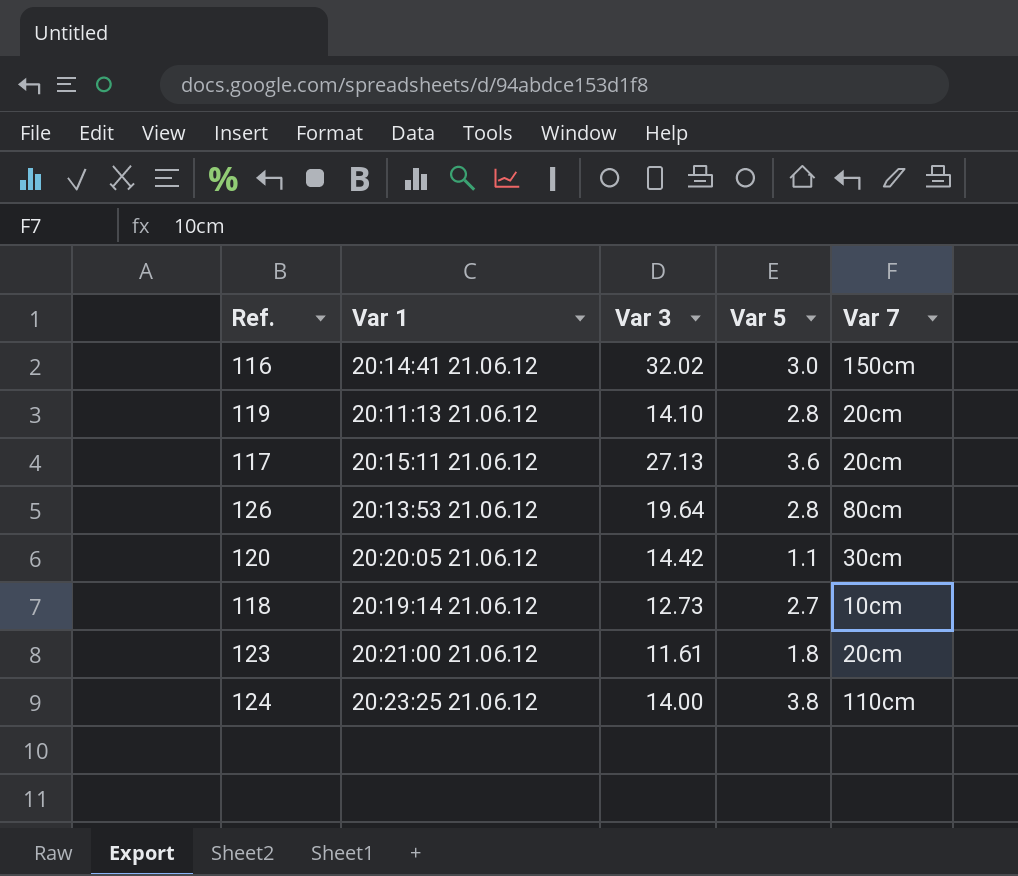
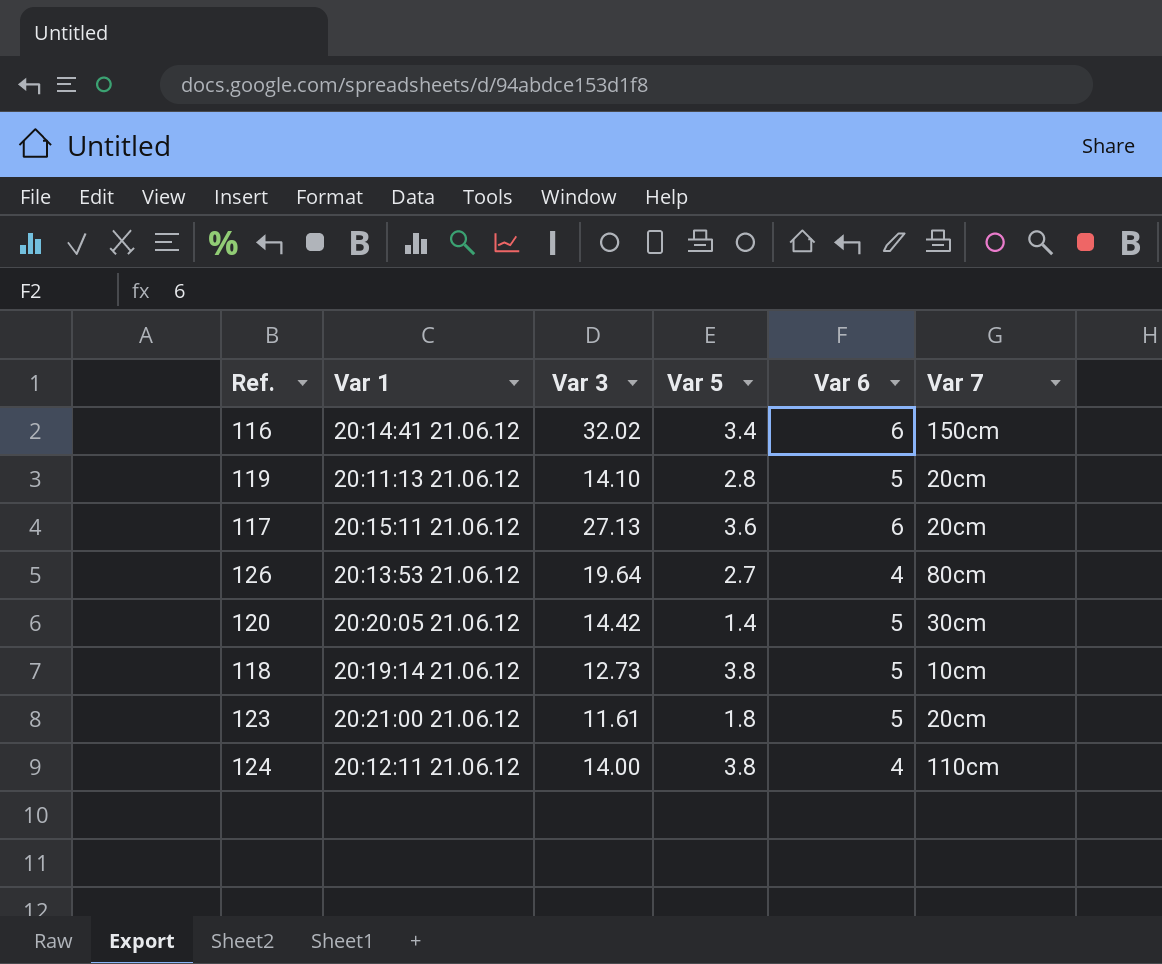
column Var 6 | position: none -> 5
116 | Var 5: 3.0 -> 3.4
126 | Var 5: 2.8 -> 2.7
120 | Var 5: 1.1 -> 1.4
118 | Var 5: 2.7 -> 3.8
124 | Var 1: 20:23:25 21.06.12 -> 20:12:11 21.06.12

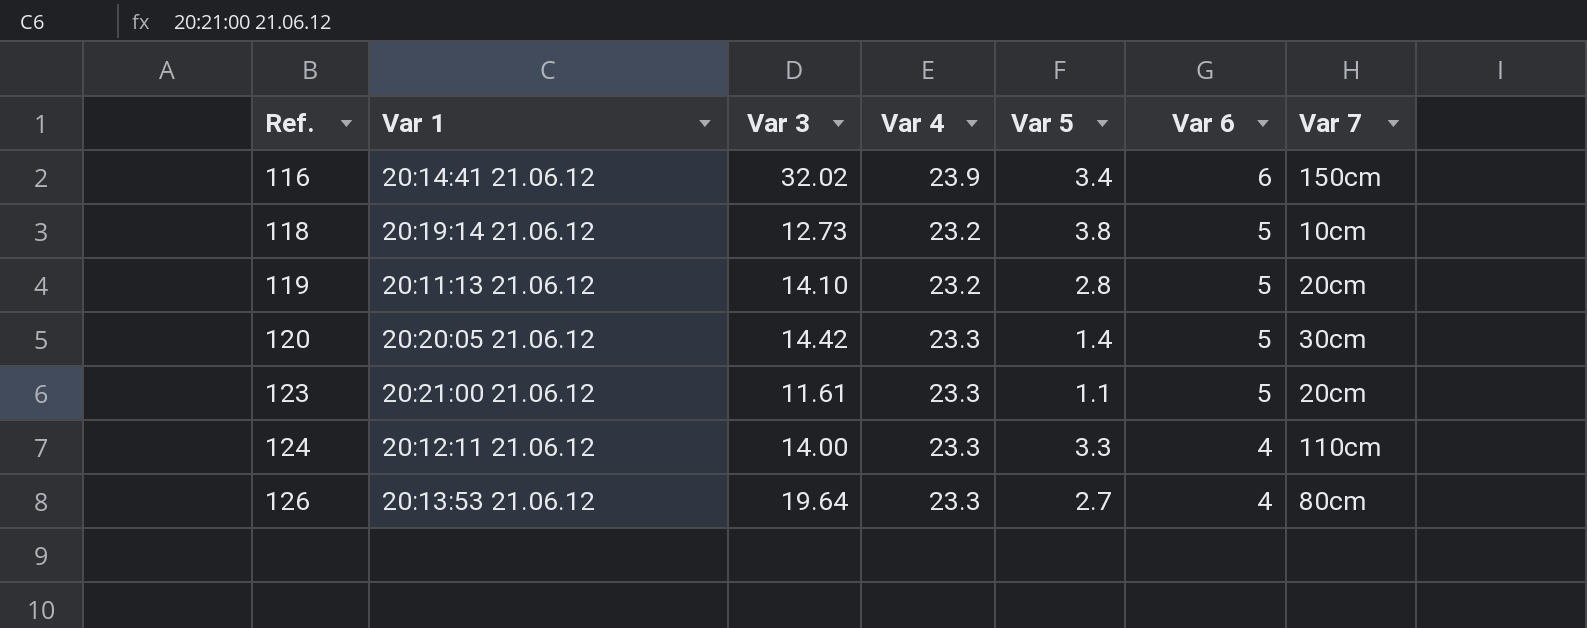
row order: none -> Ref. ascending
column Var 4 | position: none -> 4
row 117: 20:15:11 21.06.12 | 27.13 | 3.6 | 6 | 20cm -> none
123 | Var 5: 1.8 -> 1.1
124 | Var 5: 3.8 -> 3.3

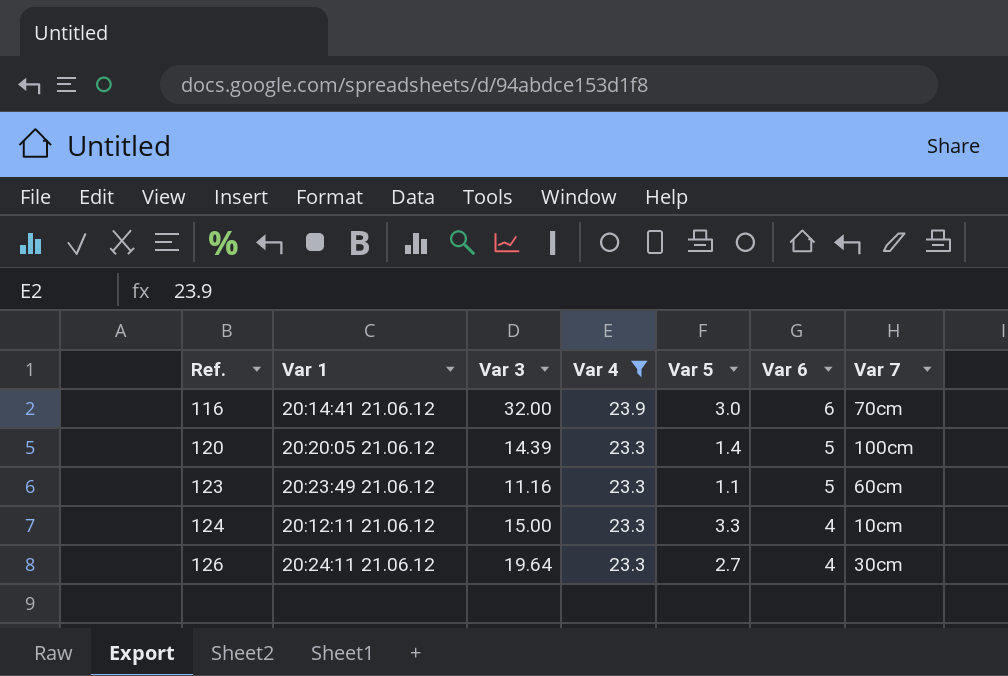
filter: none -> Var 4 != 23.2
116 | Var 3: 32.02 -> 32.00
116 | Var 5: 3.4 -> 3.0
116 | Var 7: 150cm -> 70cm
120 | Var 3: 14.42 -> 14.39
120 | Var 7: 30cm -> 100cm
123 | Var 1: 20:21:00 21.06.12 -> 20:23:49 21.06.12
123 | Var 3: 11.61 -> 11.16
123 | Var 7: 20cm -> 60cm
124 | Var 3: 14.00 -> 15.00
124 | Var 7: 110cm -> 10cm
126 | Var 1: 20:13:53 21.06.12 -> 20:24:11 21.06.12
126 | Var 7: 80cm -> 30cm

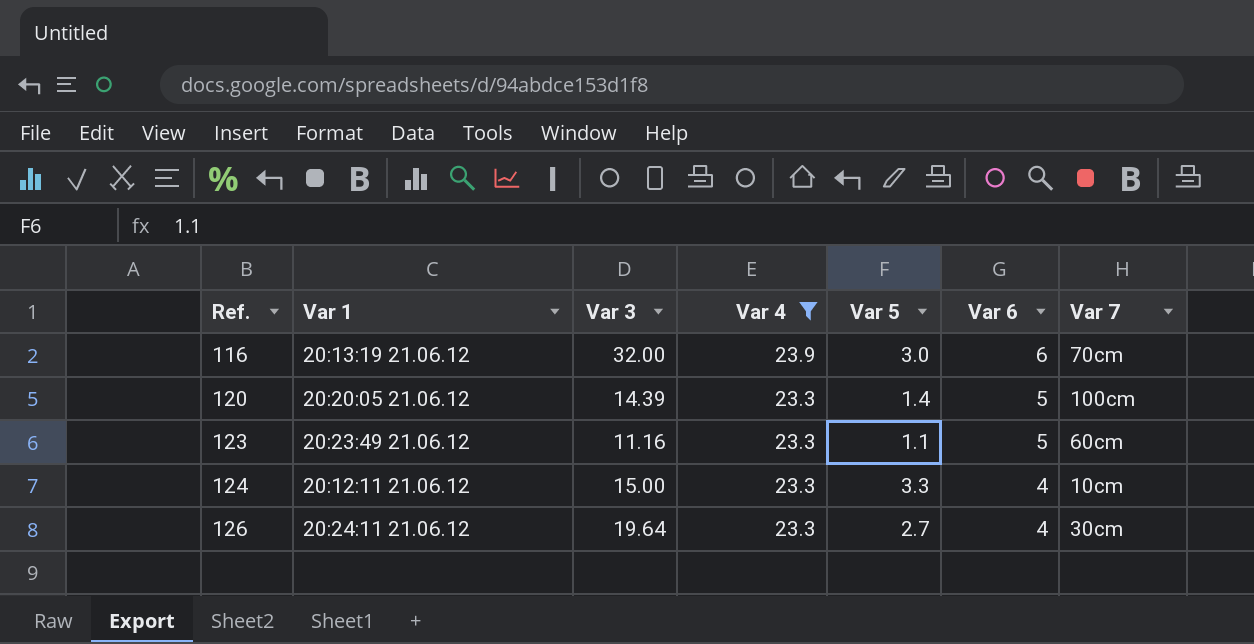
116 | Var 1: 20:14:41 21.06.12 -> 20:13:19 21.06.12

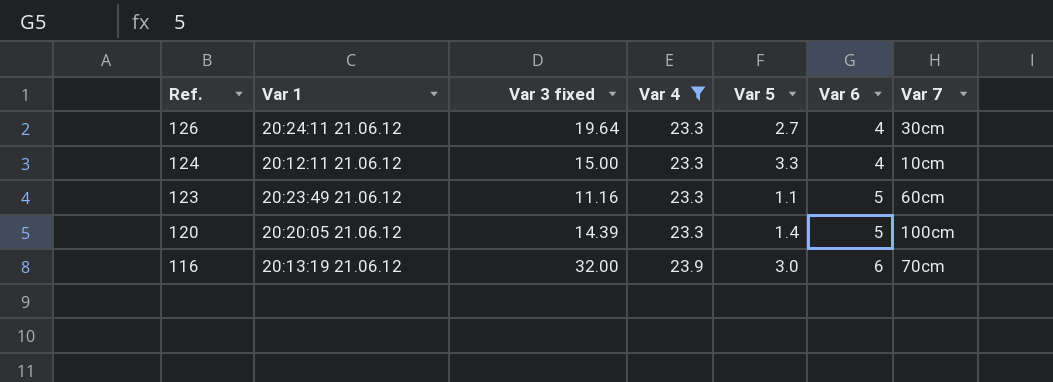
row order: Ref. ascending -> Ref. descending
column name: Var 3 -> Var 3 fixed

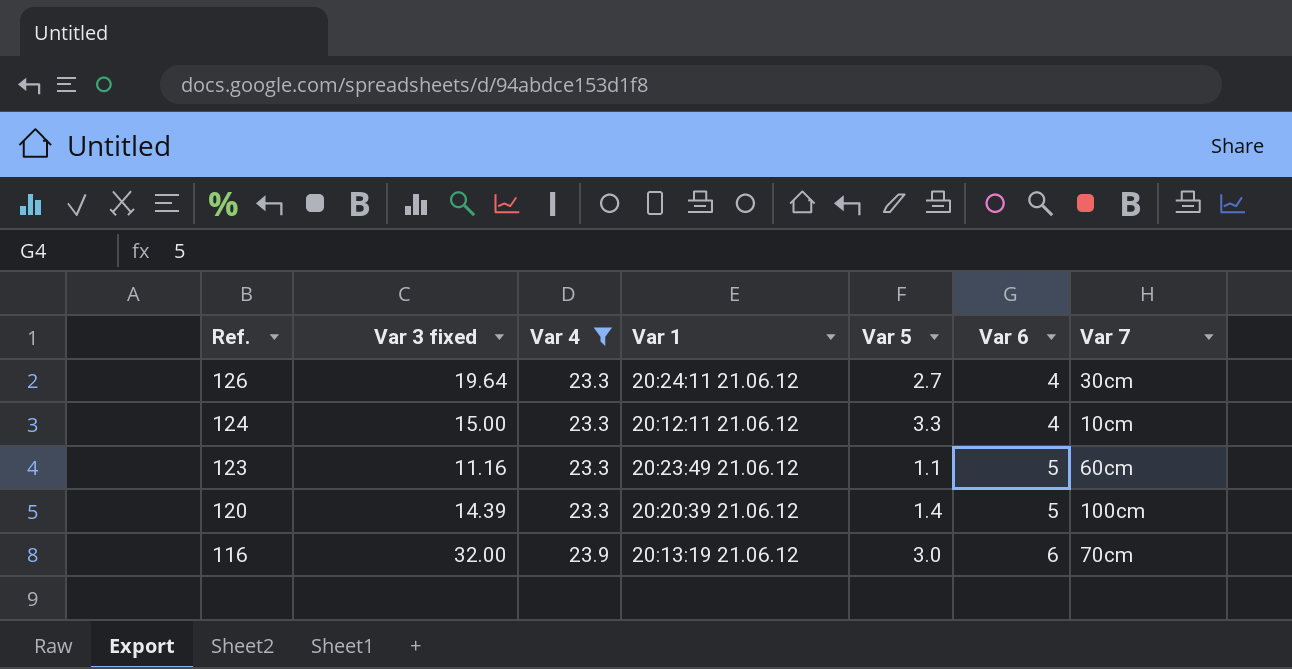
column Var 1 | position: 2 -> 4
120 | Var 1: 20:20:05 21.06.12 -> 20:20:39 21.06.12

